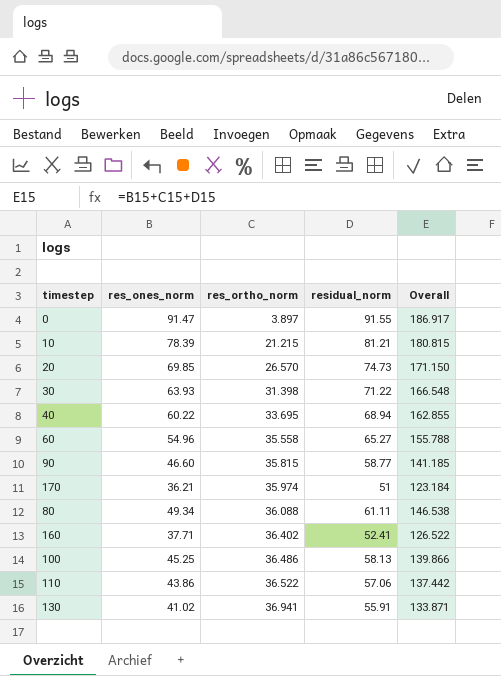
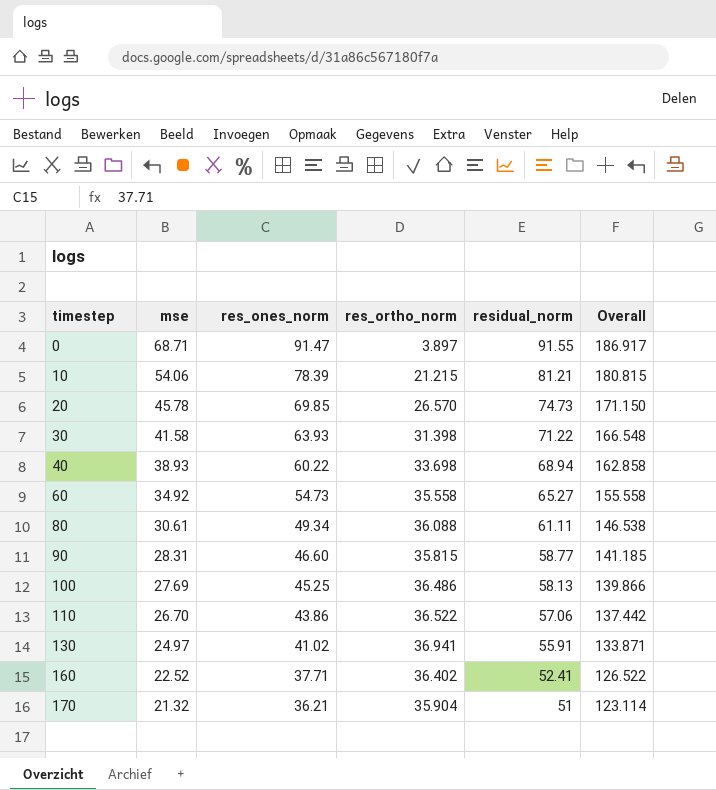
row order: res_ortho_norm ascending -> timestep ascending
column mse | position: none -> 2
40 | res_ortho_norm: 33.695 -> 33.698
40 | Overall: 162.855 -> 162.858
60 | res_ones_norm: 54.96 -> 54.73
60 | Overall: 155.788 -> 155.558
170 | res_ortho_norm: 35.974 -> 35.904
170 | Overall: 123.184 -> 123.114

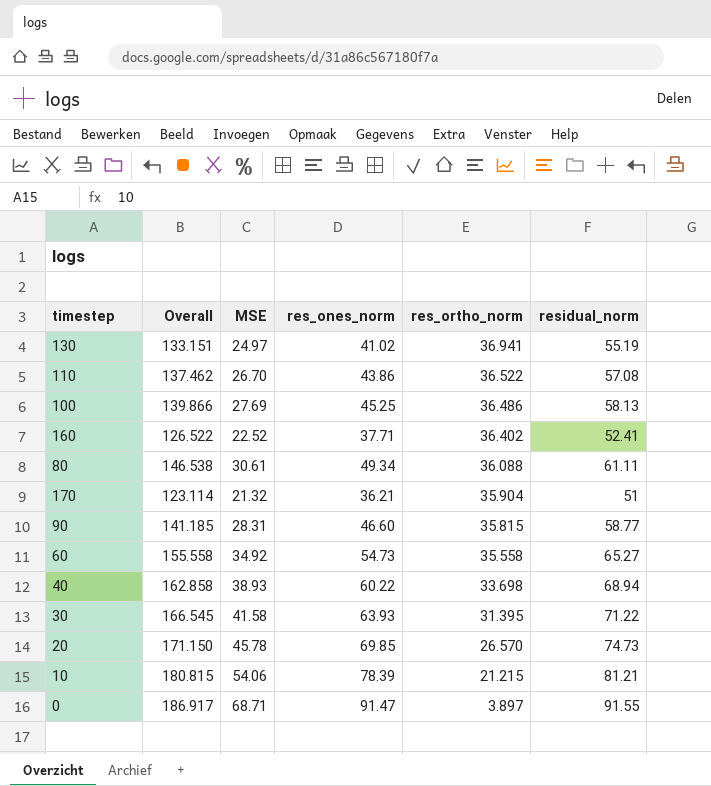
row order: timestep ascending -> res_ortho_norm descending
column Overall | position: 6 -> 2
column name: mse -> MSE
130 | Overall: 133.871 -> 133.151
130 | residual_norm: 55.91 -> 55.19
110 | Overall: 137.442 -> 137.462
110 | residual_norm: 57.06 -> 57.08
30 | Overall: 166.548 -> 166.545
30 | res_ortho_norm: 31.398 -> 31.395

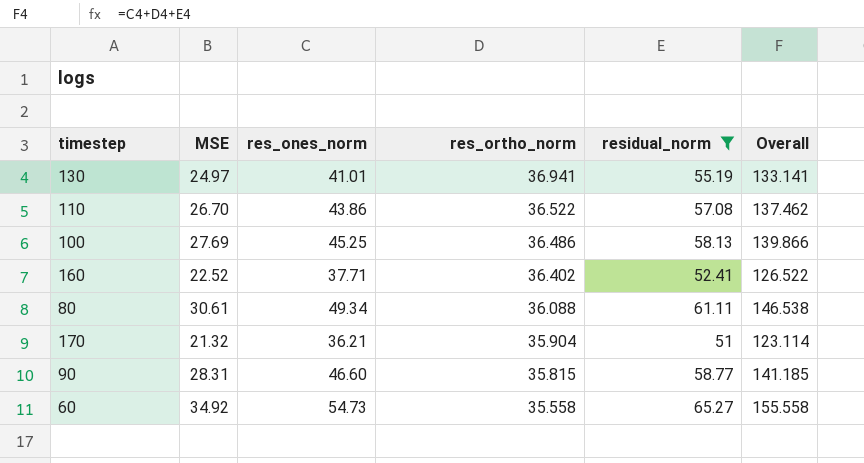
filter: none -> residual_norm <= 65.27
column Overall | position: 2 -> 6
130 | res_ones_norm: 41.02 -> 41.01
130 | Overall: 133.151 -> 133.141

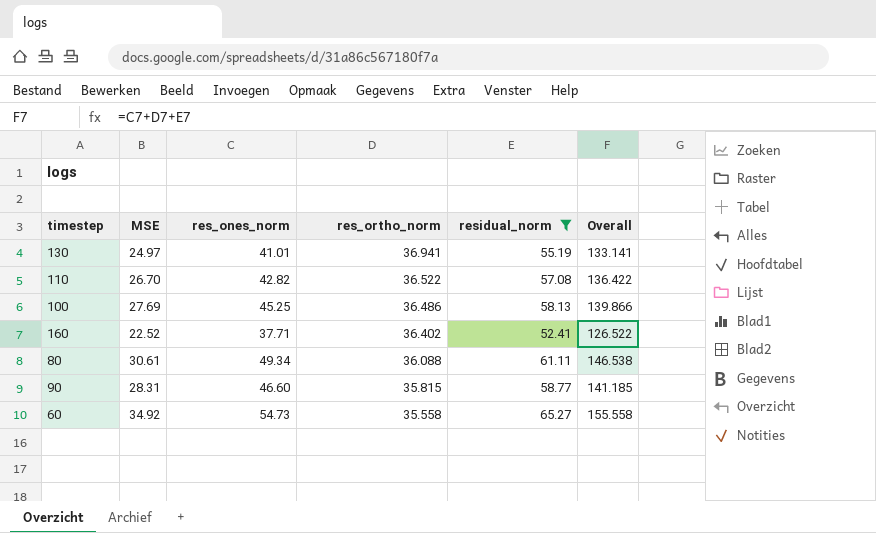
row 170: 21.32 | 36.21 | 35.904 | 51 | 123.114 -> none
110 | res_ones_norm: 43.86 -> 42.82
110 | Overall: 137.462 -> 136.422

